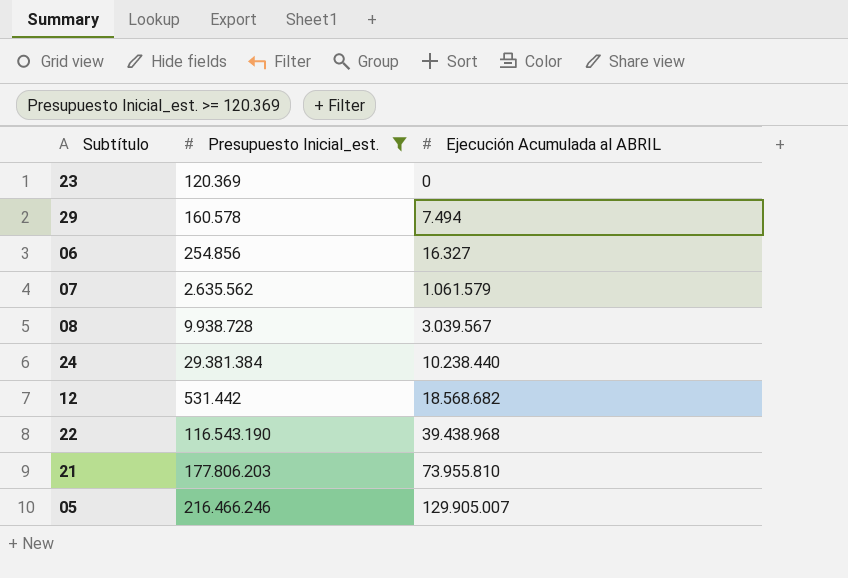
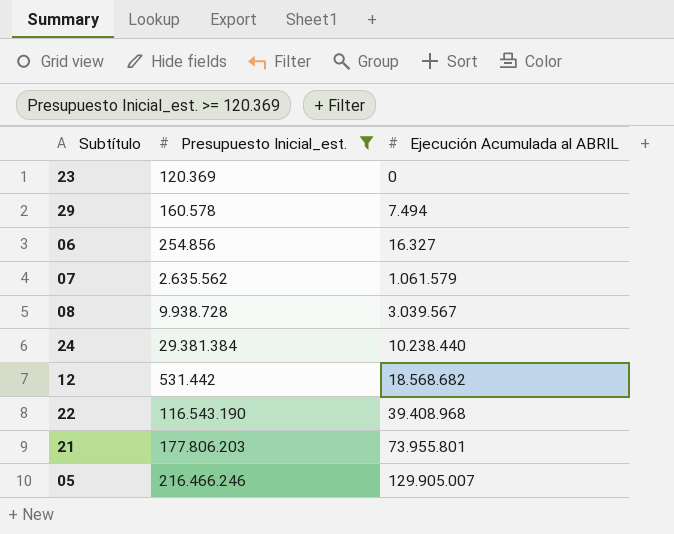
22 | Ejecución Acumulada al ABRIL: 39.438.968 -> 39.408.968
21 | Ejecución Acumulada al ABRIL: 73.955.810 -> 73.955.801

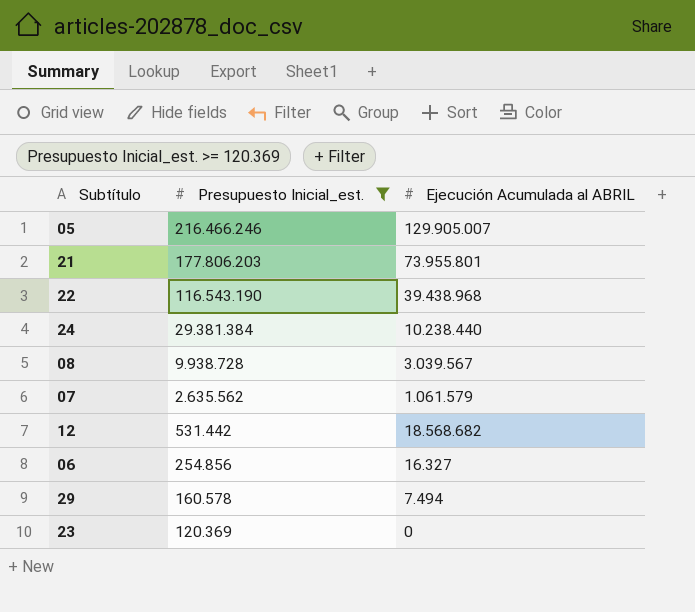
row order: Ejecución Acumulada al ABRIL ascending -> Presupuesto Inicial_est. descending
22 | Ejecución Acumulada al ABRIL: 39.408.968 -> 39.438.968

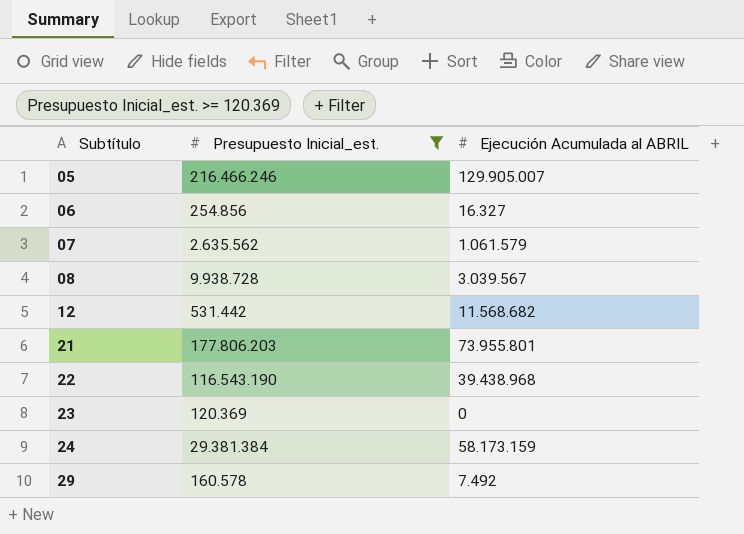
row order: Presupuesto Inicial_est. descending -> Subtítulo ascending
12 | Ejecución Acumulada al ABRIL: 18.568.682 -> 11.568.682
24 | Ejecución Acumulada al ABRIL: 10.238.440 -> 58.173.159
29 | Ejecución Acumulada al ABRIL: 7.494 -> 7.492

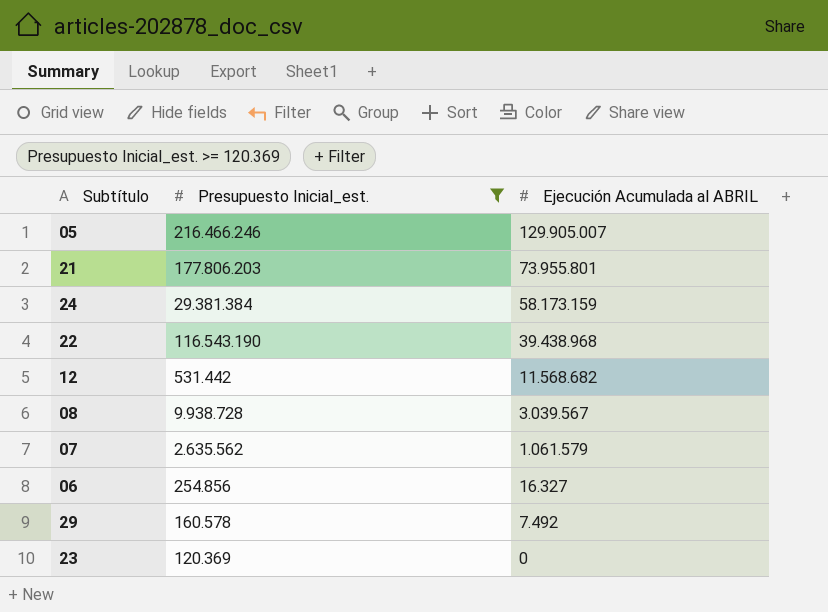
row order: Subtítulo ascending -> Ejecución Acumulada al ABRIL descending

